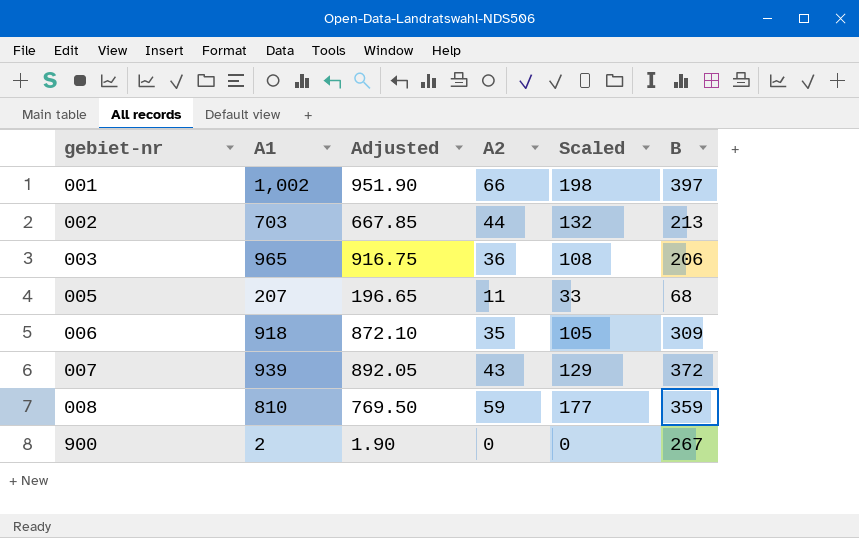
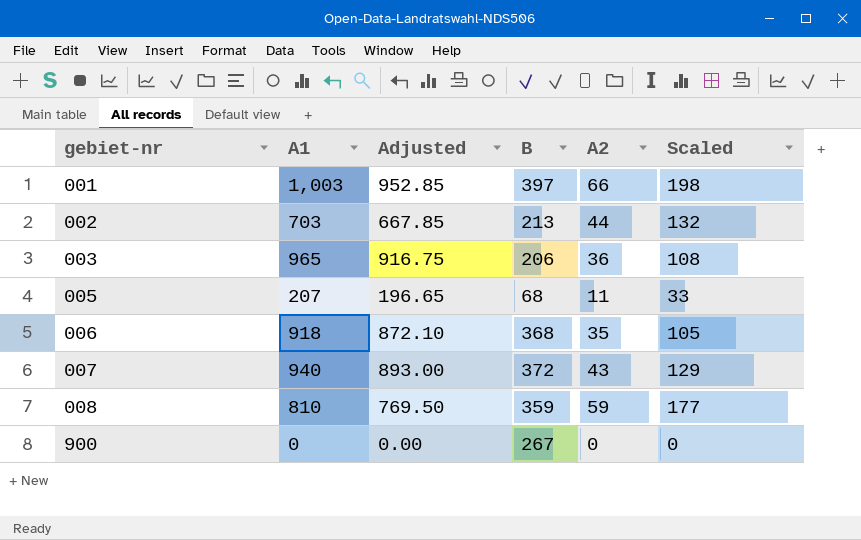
column B | position: 6 -> 4
001 | A1: 1,002 -> 1,003
001 | Adjusted: 951.90 -> 952.85
006 | B: 309 -> 368
007 | A1: 939 -> 940
007 | Adjusted: 892.05 -> 893.00
900 | A1: 2 -> 0
900 | Adjusted: 1.90 -> 0.00

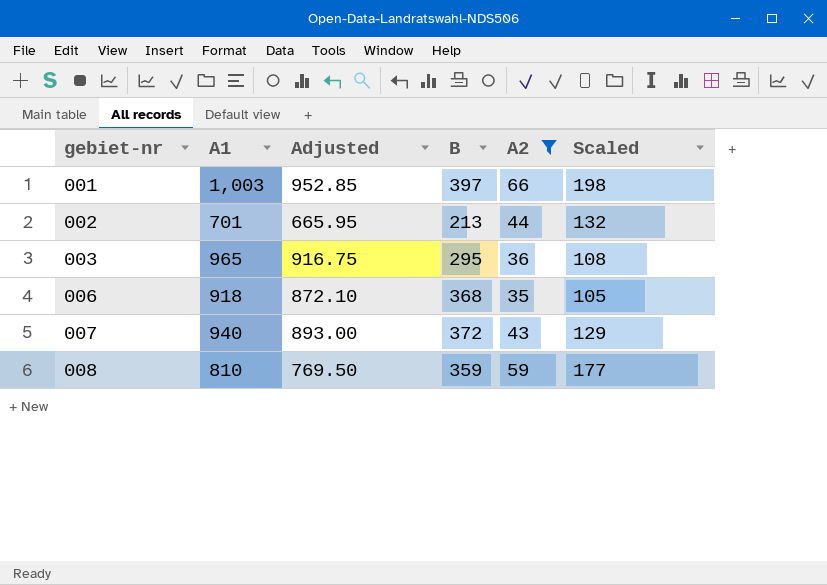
filter: none -> A2 >= 35
002 | A1: 703 -> 701
002 | Adjusted: 667.85 -> 665.95
003 | B: 206 -> 295

